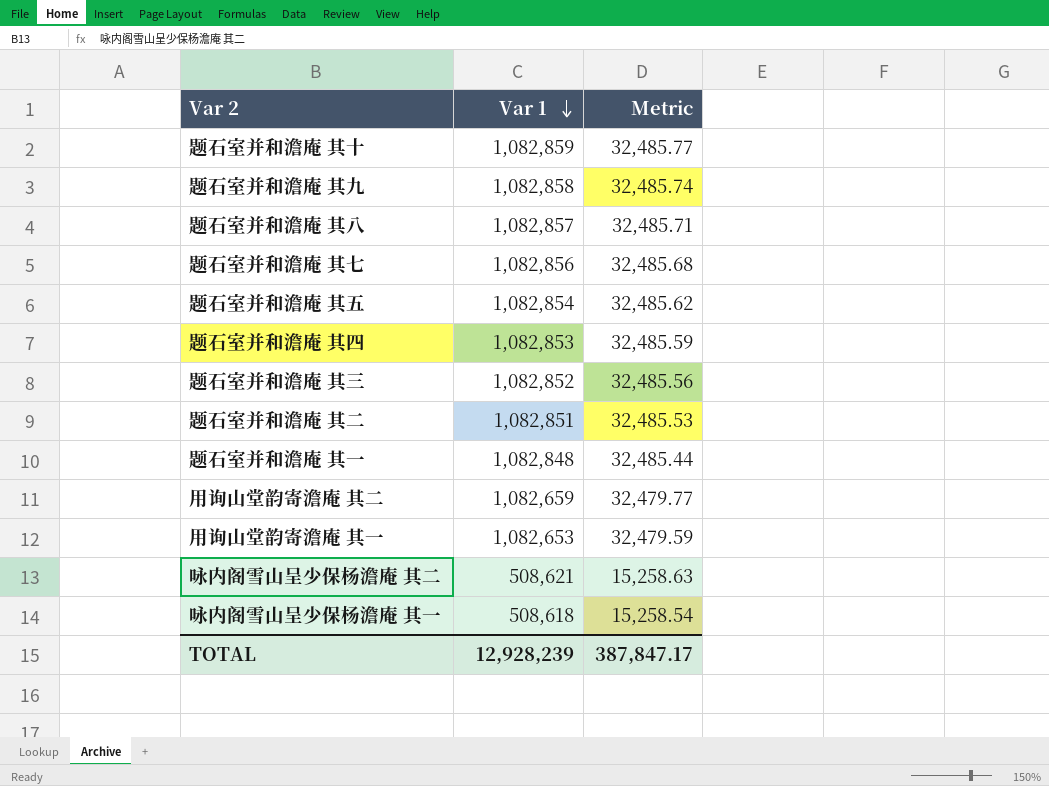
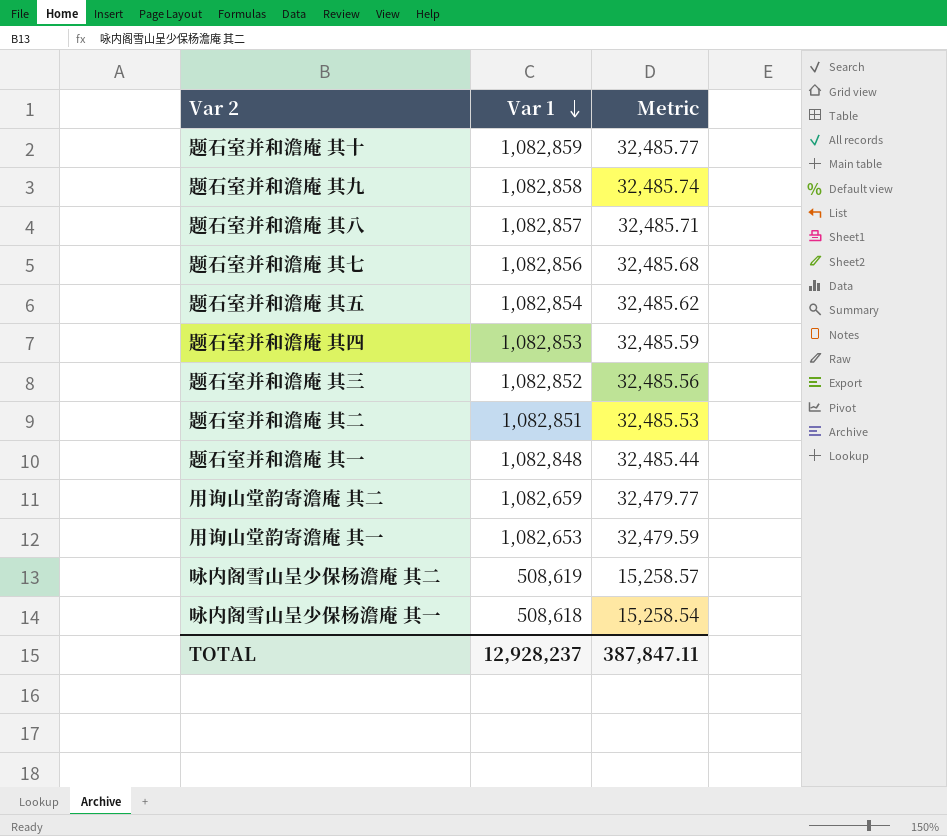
咏内阁雪山呈少保杨澹庵 其二 | Var 1: 508,621 -> 508,619
咏内阁雪山呈少保杨澹庵 其二 | Metric: 15,258.63 -> 15,258.57
TOTAL | Var 1: 12,928,239 -> 12,928,237
TOTAL | Metric: 387,847.17 -> 387,847.11

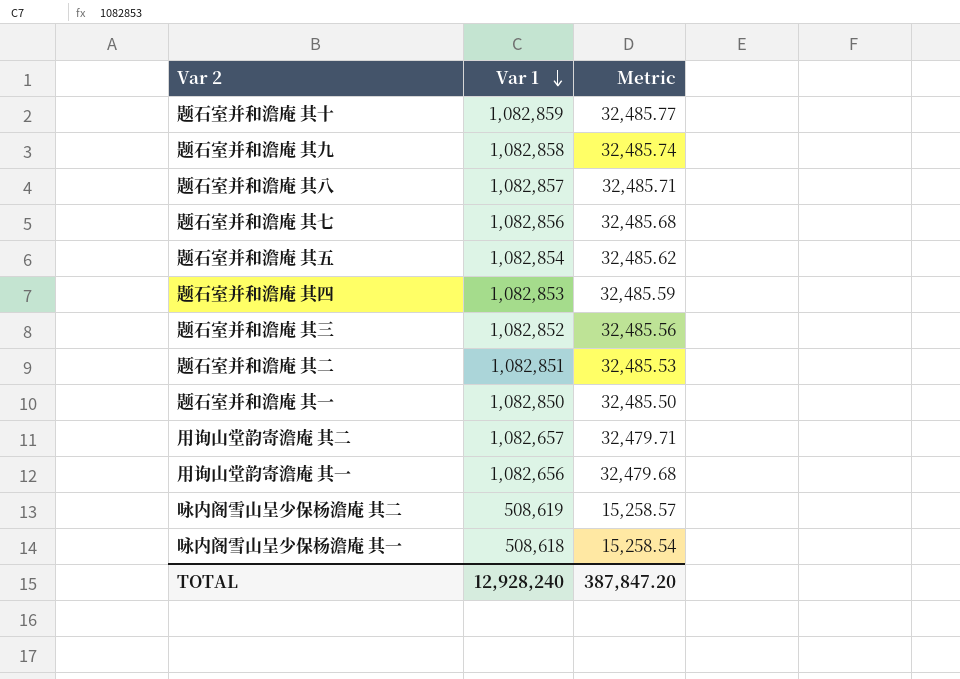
题石室并和澹庵 其一 | Var 1: 1,082,848 -> 1,082,850
题石室并和澹庵 其一 | Metric: 32,485.44 -> 32,485.50
用询山堂韵寄澹庵 其二 | Var 1: 1,082,659 -> 1,082,657
用询山堂韵寄澹庵 其二 | Metric: 32,479.77 -> 32,479.71
用询山堂韵寄澹庵 其一 | Var 1: 1,082,653 -> 1,082,656
用询山堂韵寄澹庵 其一 | Metric: 32,479.59 -> 32,479.68
TOTAL | Var 1: 12,928,237 -> 12,928,240
TOTAL | Metric: 387,847.11 -> 387,847.20

